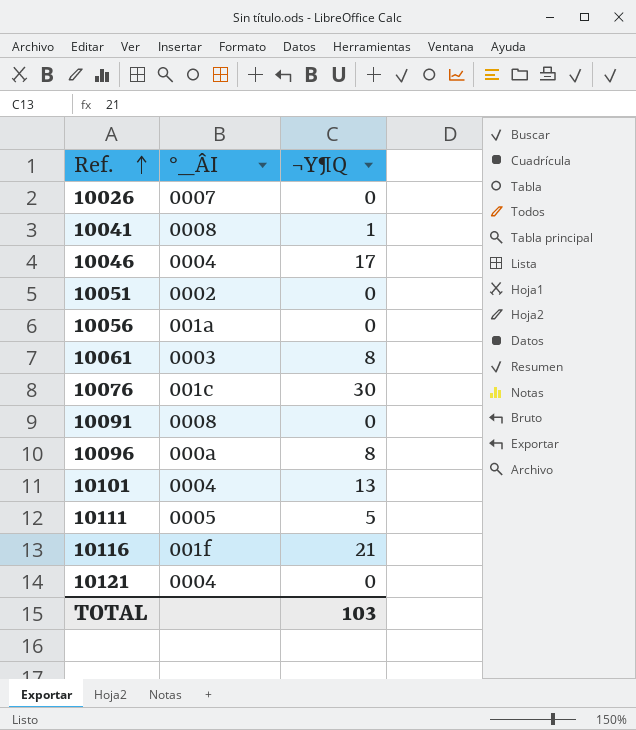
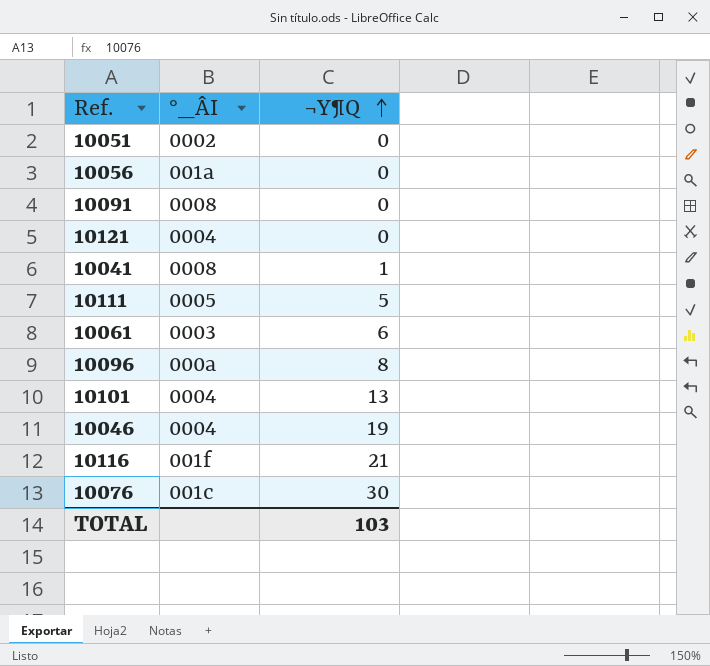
row order: Ref. ascending -> ¬Y¶Q ascending
row 10026: 0007 | 0 -> none
10061 | ¬Y¶Q: 8 -> 6
10046 | ¬Y¶Q: 17 -> 19

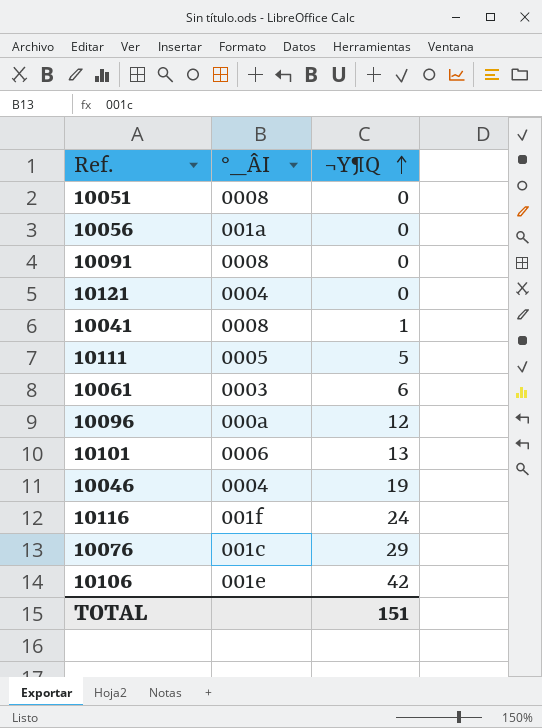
10051 | °_ÂI: 0002 -> 0008
10096 | ¬Y¶Q: 8 -> 12
10101 | °_ÂI: 0004 -> 0006
10116 | ¬Y¶Q: 21 -> 24
10076 | ¬Y¶Q: 30 -> 29
row 10106: none -> 001e | 42
TOTAL | ¬Y¶Q: 103 -> 151

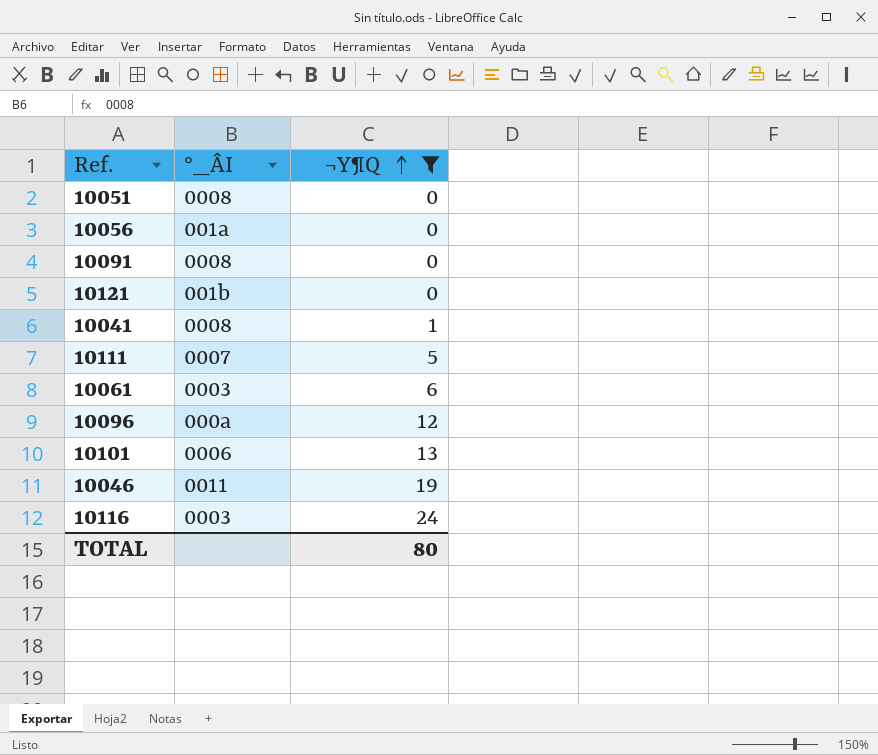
filter: none -> ¬Y¶Q <= 24
10121 | °_ÂI: 0004 -> 001b
10111 | °_ÂI: 0005 -> 0007
10046 | °_ÂI: 0004 -> 0011
10116 | °_ÂI: 001f -> 0003
TOTAL | ¬Y¶Q: 151 -> 80

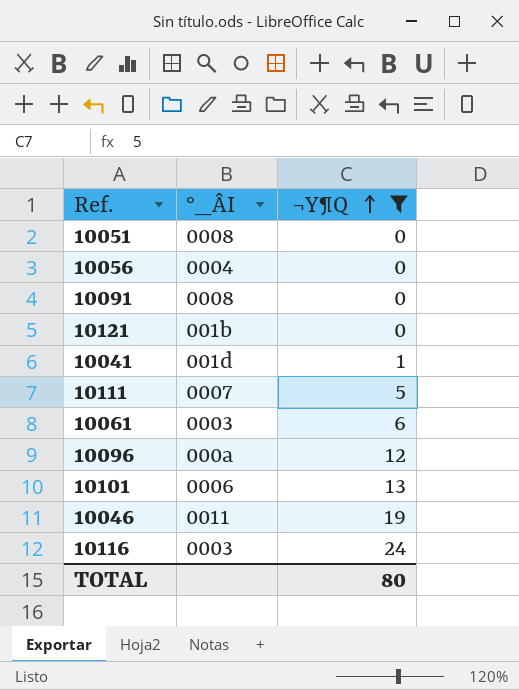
10056 | °_ÂI: 001a -> 0004
10041 | °_ÂI: 0008 -> 001d

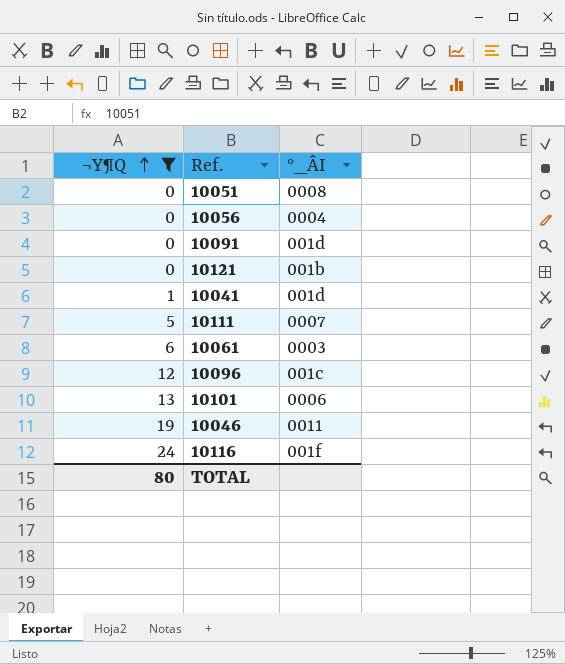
column ¬Y¶Q | position: 3 -> 1
10091 | °_ÂI: 0008 -> 001d
10096 | °_ÂI: 000a -> 001c
10116 | °_ÂI: 0003 -> 001f

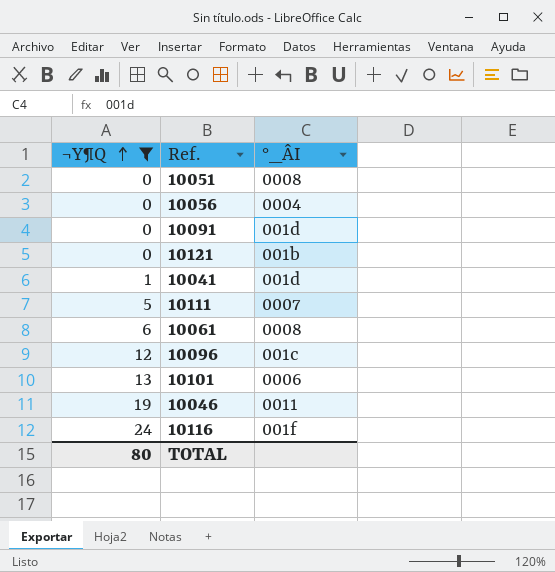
10061 | °_ÂI: 0003 -> 0008

